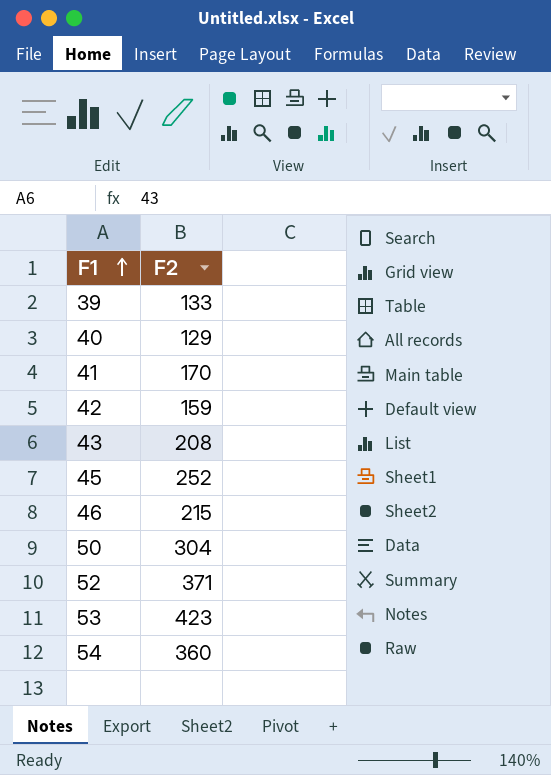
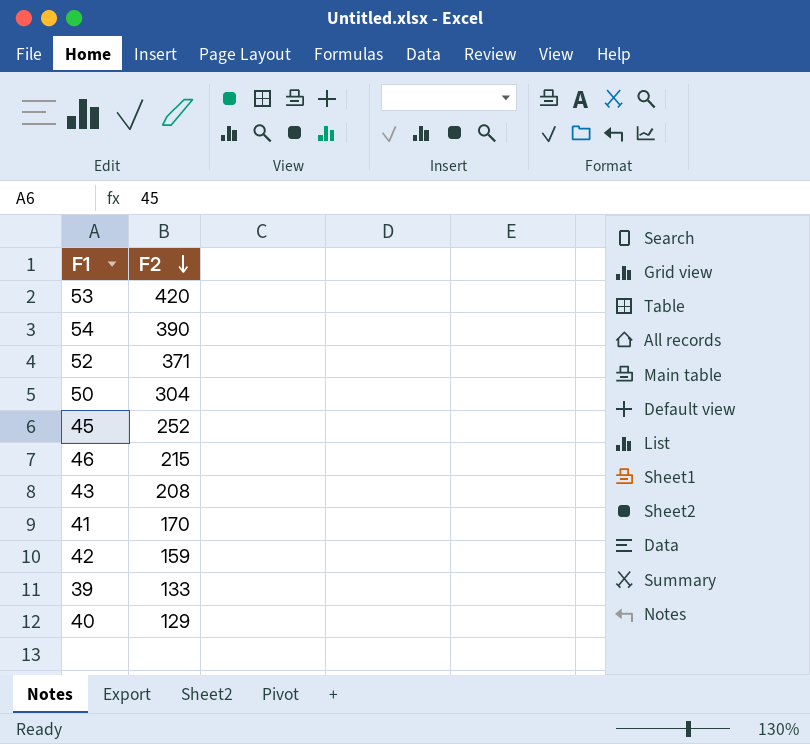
row order: F1 ascending -> F2 descending
53 | F2: 423 -> 420
54 | F2: 360 -> 390

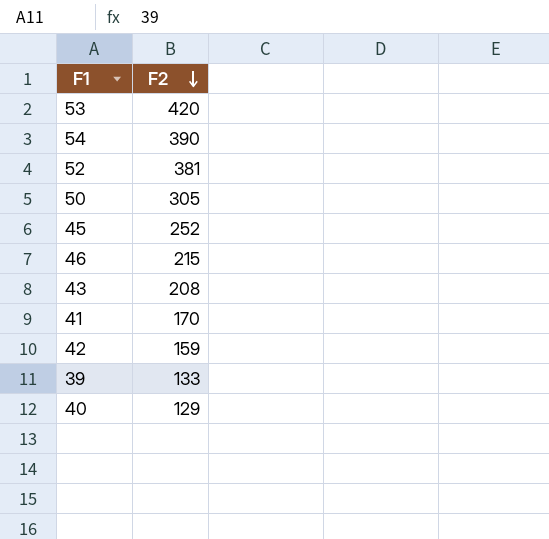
52 | F2: 371 -> 381
50 | F2: 304 -> 305

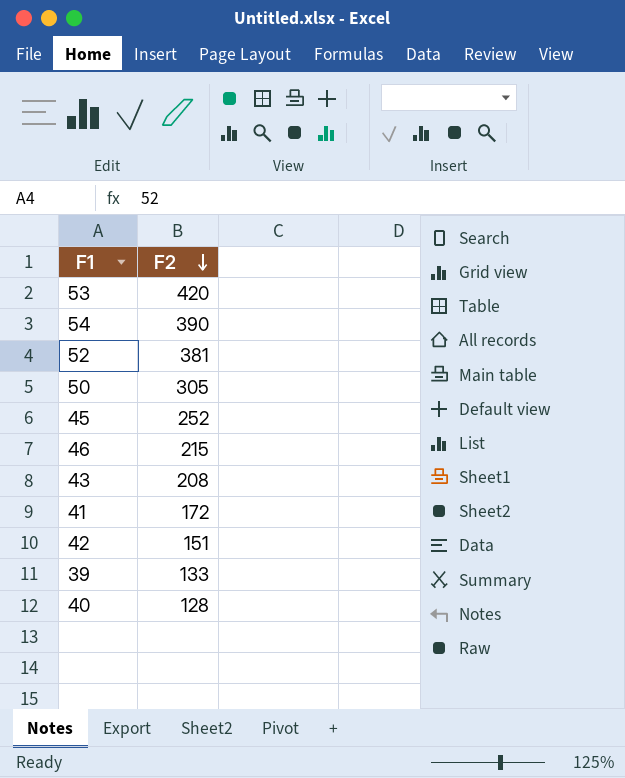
41 | F2: 170 -> 172
42 | F2: 159 -> 151
40 | F2: 129 -> 128

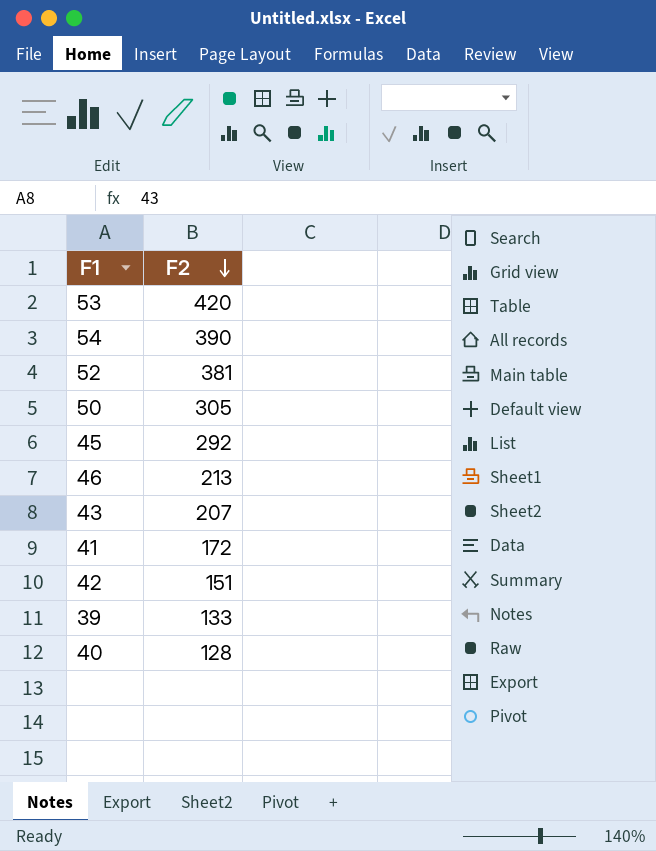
45 | F2: 252 -> 292
46 | F2: 215 -> 213
43 | F2: 208 -> 207

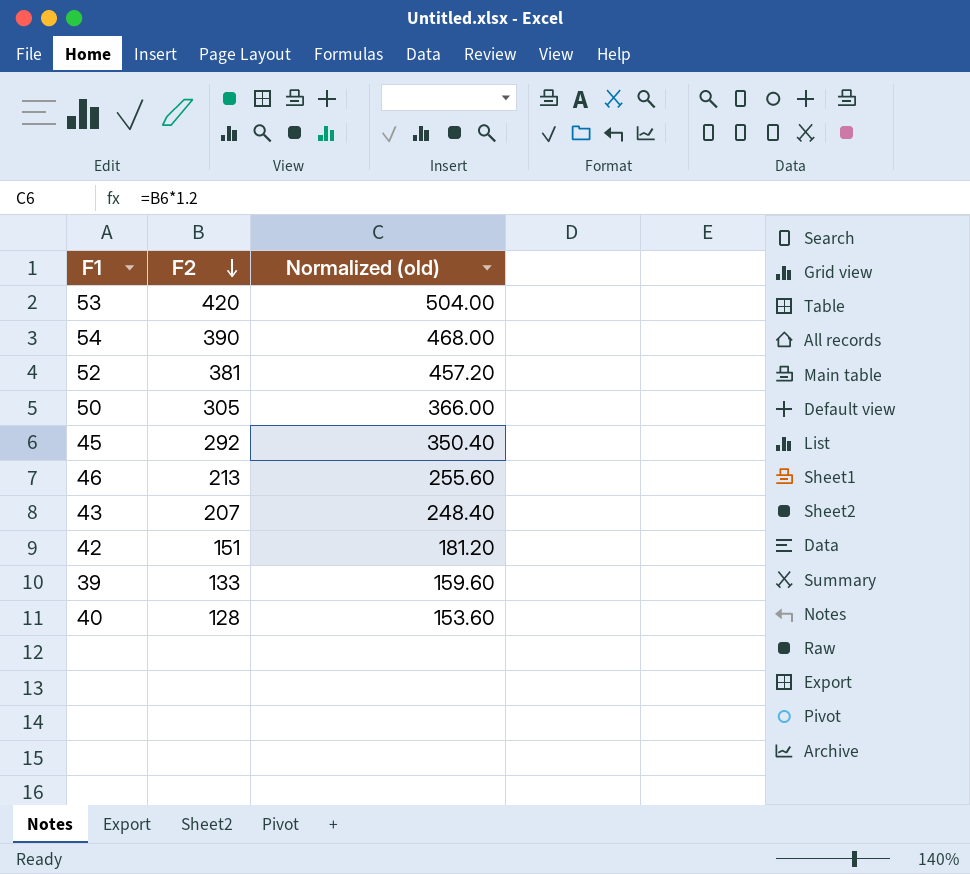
column Normalized (old) | formula: none -> [F2] * 1.2
row 41: 172 -> none

